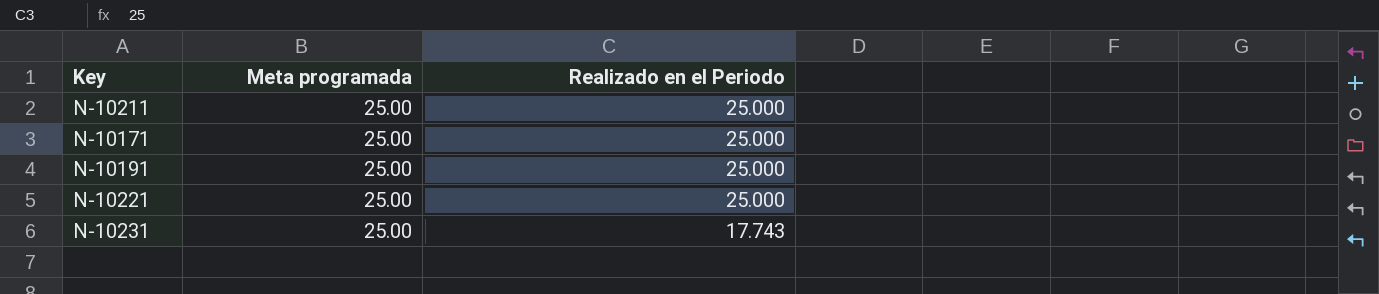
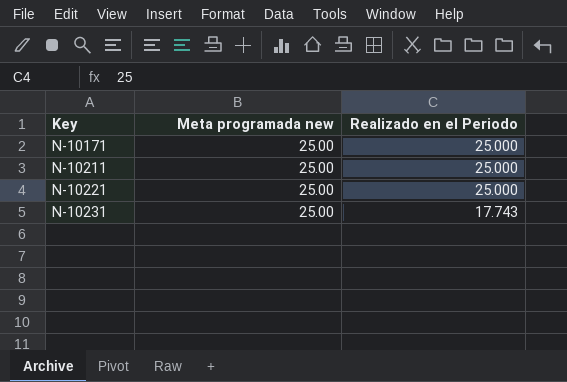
row order: Realizado en el Periodo descending -> Key ascending
column name: Meta programada -> Meta programada new
row N-10191: 25.00 | 25.000 -> none

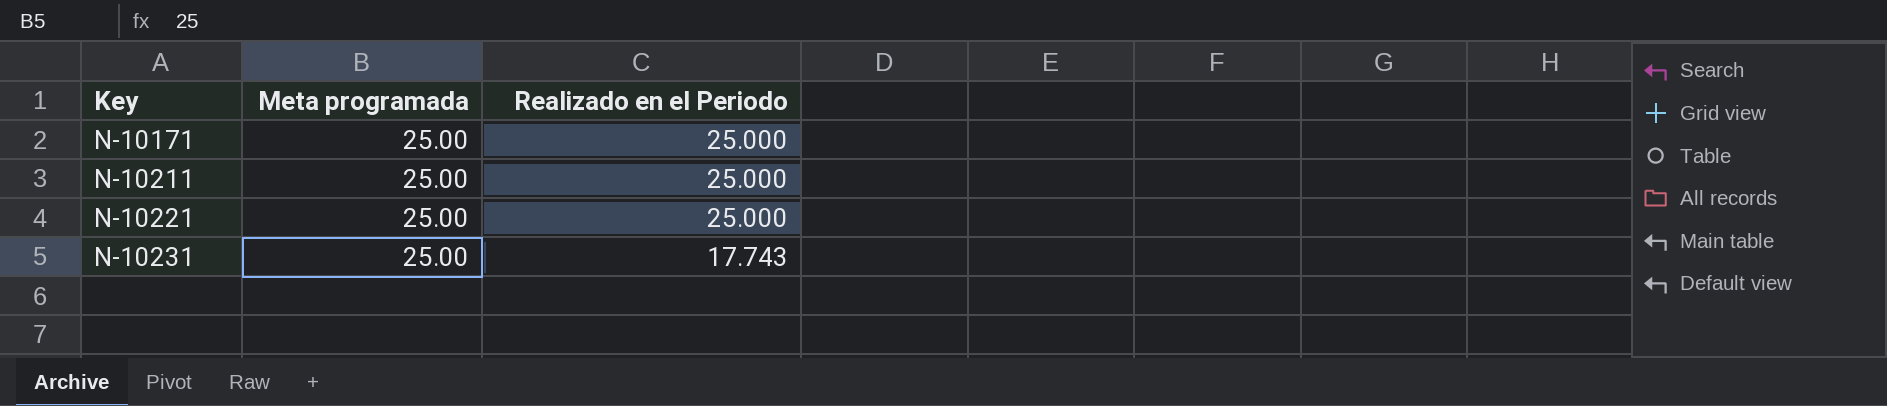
column name: Meta programada new -> Meta programada

